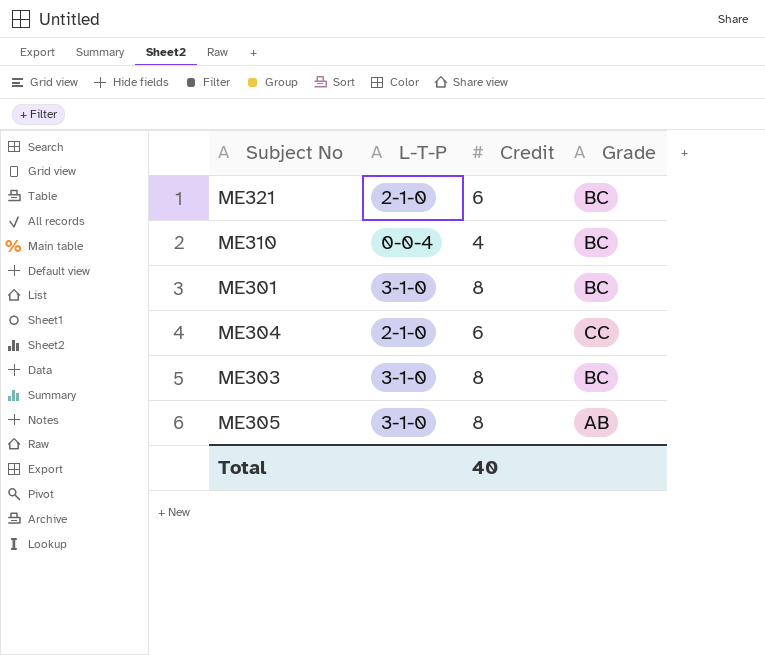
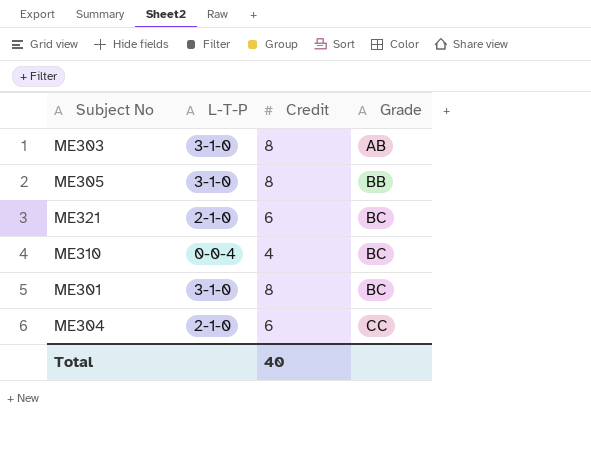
row order: none -> Grade ascending
ME303 | Grade: BC -> AB
ME305 | Grade: AB -> BB

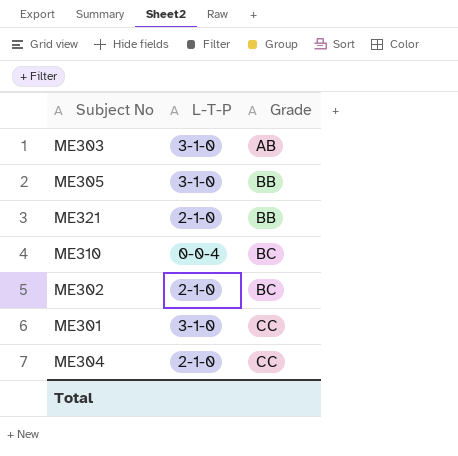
column Credit | position: 3 -> none
ME321 | Grade: BC -> BB
row ME302: none -> 2-1-0 | BC
ME301 | Grade: BC -> CC

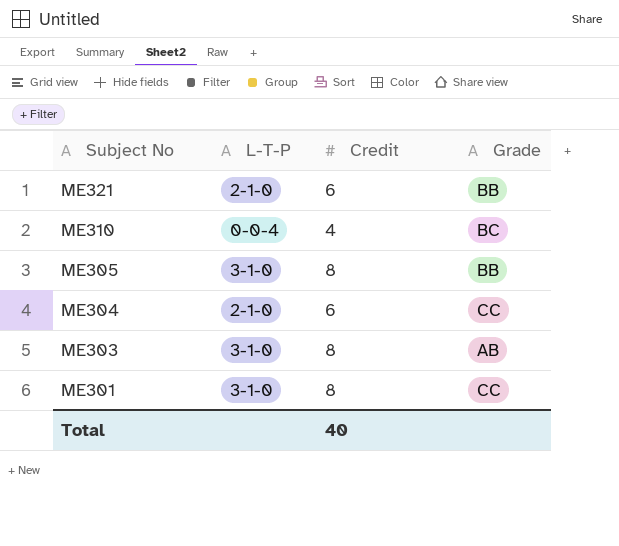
row order: Grade ascending -> Subject No descending
column Credit | position: none -> 3
row ME302: 2-1-0 | BC -> none

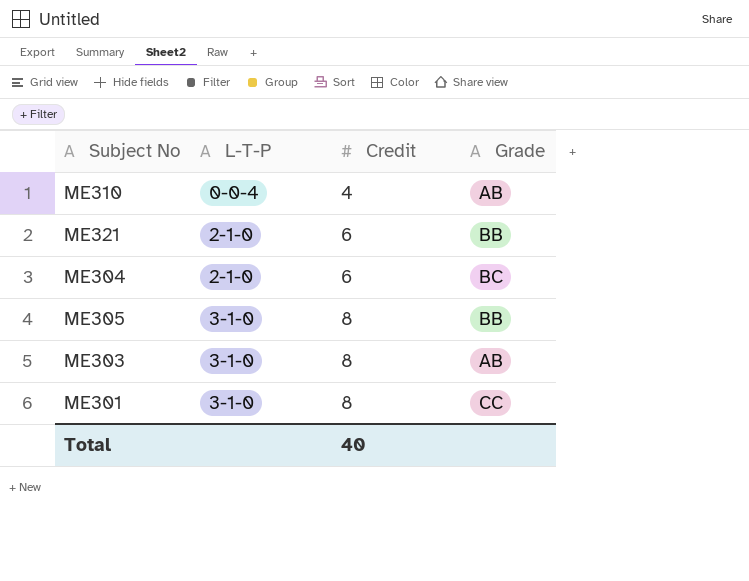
row order: Subject No descending -> L-T-P ascending
ME310 | Grade: BC -> AB
ME304 | Grade: CC -> BC

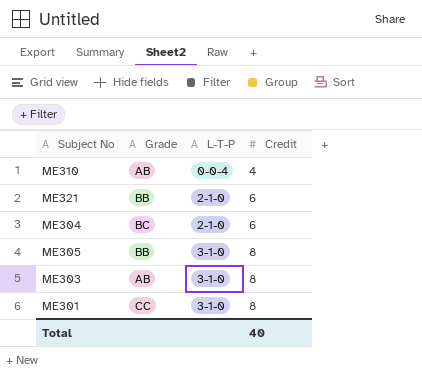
column Grade | position: 4 -> 2

